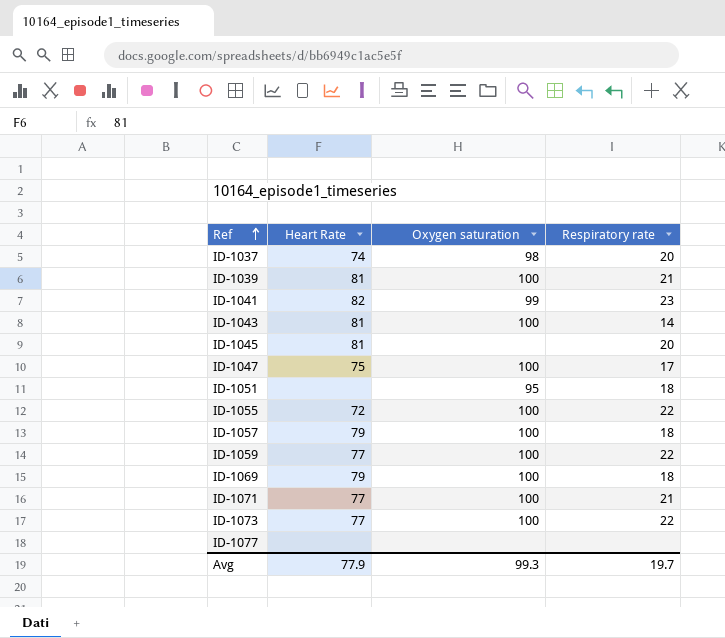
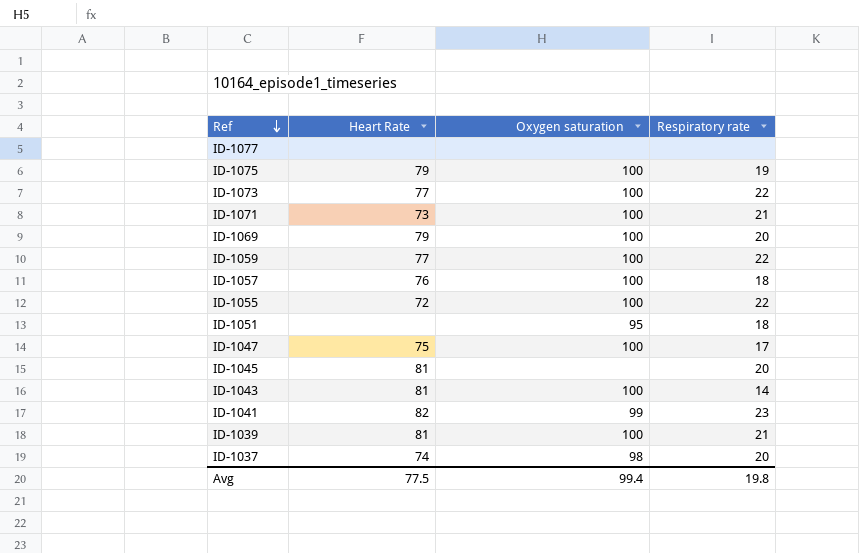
row order: Ref ascending -> Ref descending
row ID-1075: none -> 79 | 100 | 19
ID-1071 | Heart Rate: 77 -> 73
ID-1069 | Respiratory rate: 18 -> 20
ID-1057 | Heart Rate: 79 -> 76
Avg | Heart Rate: 77.9 -> 77.5
Avg | Oxygen saturation: 99.3 -> 99.4
Avg | Respiratory rate: 19.7 -> 19.8

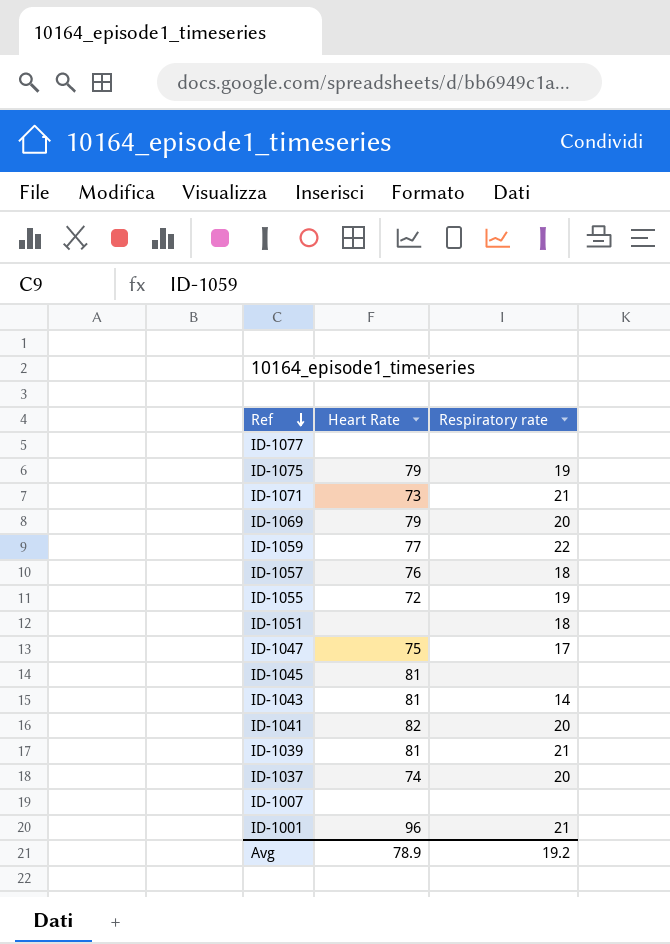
column Oxygen saturation | position: 3 -> none
row ID-1073: 77 | 100 | 22 -> none
ID-1055 | Respiratory rate: 22 -> 19
ID-1045 | Respiratory rate: 20 -> none
ID-1041 | Respiratory rate: 23 -> 20
row ID-1007: none -> none | none
row ID-1001: none -> 96 | 21
Avg | Heart Rate: 77.5 -> 78.9
Avg | Respiratory rate: 19.8 -> 19.2

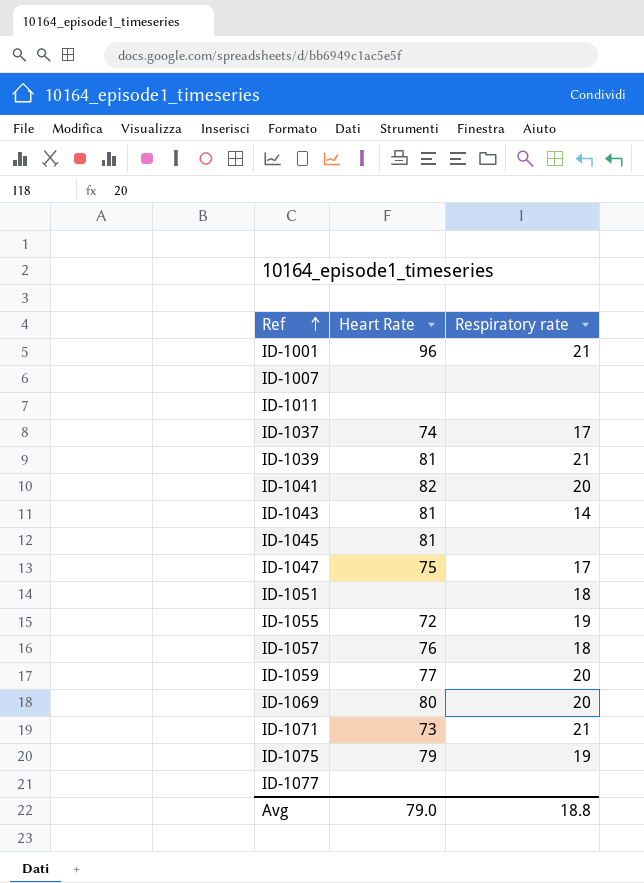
row order: Ref descending -> Ref ascending
row ID-1011: none -> none | none
ID-1037 | Respiratory rate: 20 -> 17
ID-1059 | Respiratory rate: 22 -> 20
ID-1069 | Heart Rate: 79 -> 80
Avg | Heart Rate: 78.9 -> 79.0
Avg | Respiratory rate: 19.2 -> 18.8

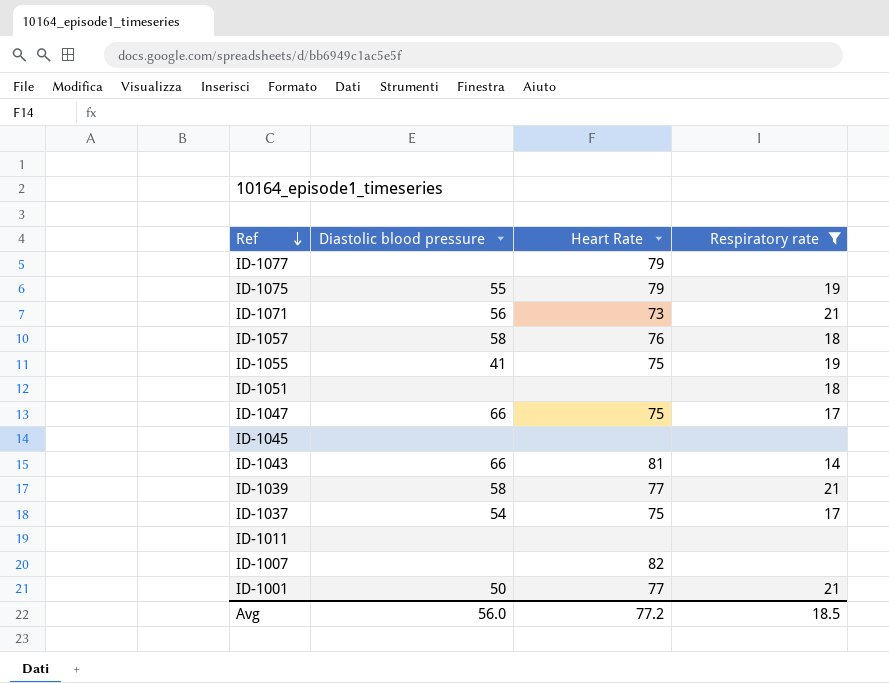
filter: none -> Respiratory rate != 20
row order: Ref ascending -> Ref descending
column Diastolic blood pressure | position: none -> 2
ID-1077 | Heart Rate: none -> 79
ID-1055 | Heart Rate: 72 -> 75
ID-1045 | Heart Rate: 81 -> none
ID-1039 | Heart Rate: 81 -> 77
ID-1037 | Heart Rate: 74 -> 75
ID-1007 | Heart Rate: none -> 82
ID-1001 | Heart Rate: 96 -> 77
Avg | Heart Rate: 79.0 -> 77.2
Avg | Respiratory rate: 18.8 -> 18.5

